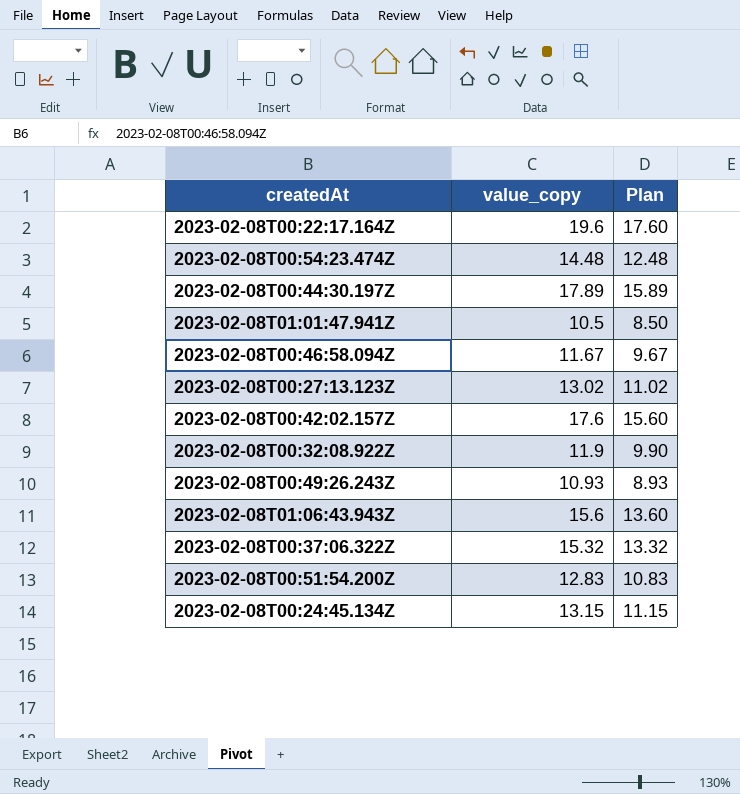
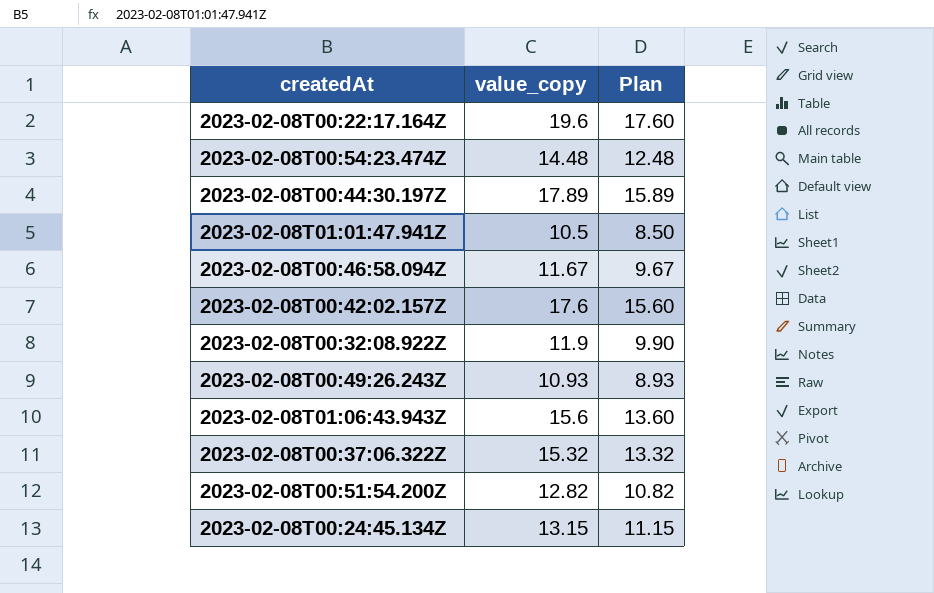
row 2023-02-08T00:27:13.123Z: 13.02 | 11.02 -> none
2023-02-08T00:51:54.200Z | value_copy: 12.83 -> 12.82
2023-02-08T00:51:54.200Z | Plan: 10.83 -> 10.82

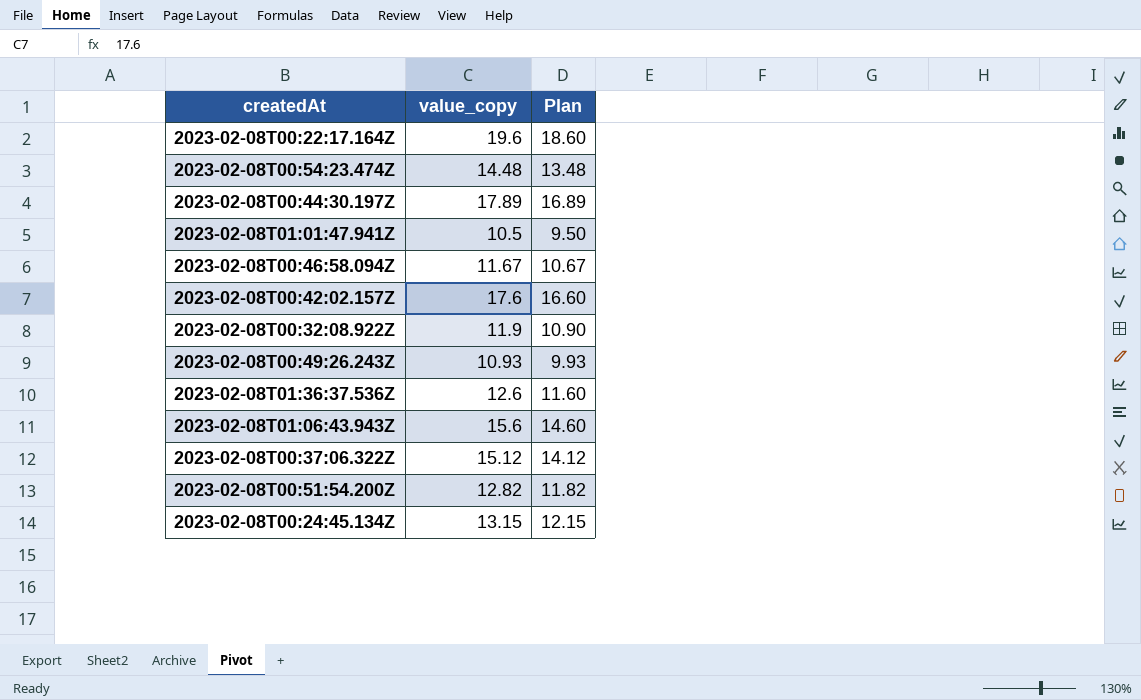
column Plan | formula: [value_copy] - 2 -> [value_copy] - 1
row 2023-02-08T01:36:37.536Z: none -> 12.6 | 11.60
2023-02-08T00:37:06.322Z | value_copy: 15.32 -> 15.12

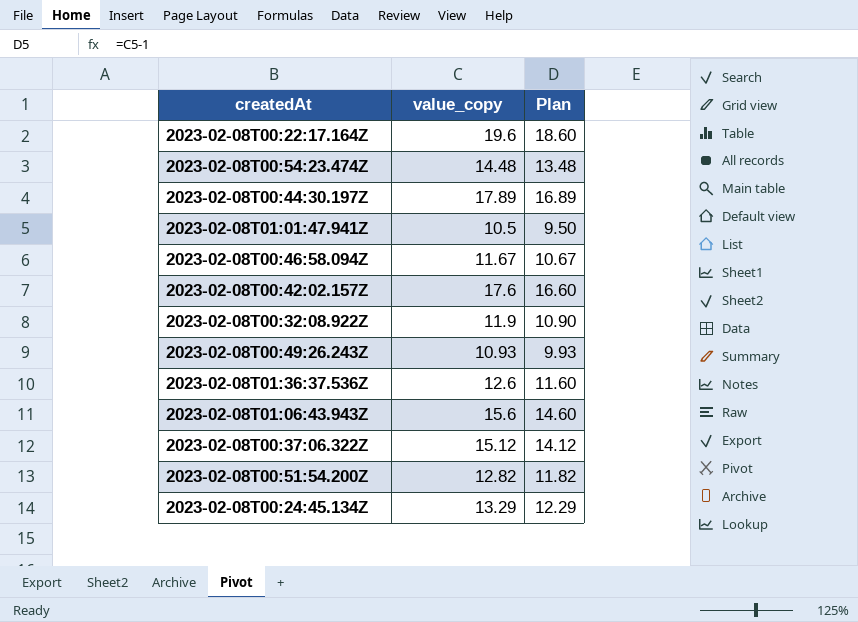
2023-02-08T00:24:45.134Z | value_copy: 13.15 -> 13.29
2023-02-08T00:24:45.134Z | Plan: 12.15 -> 12.29

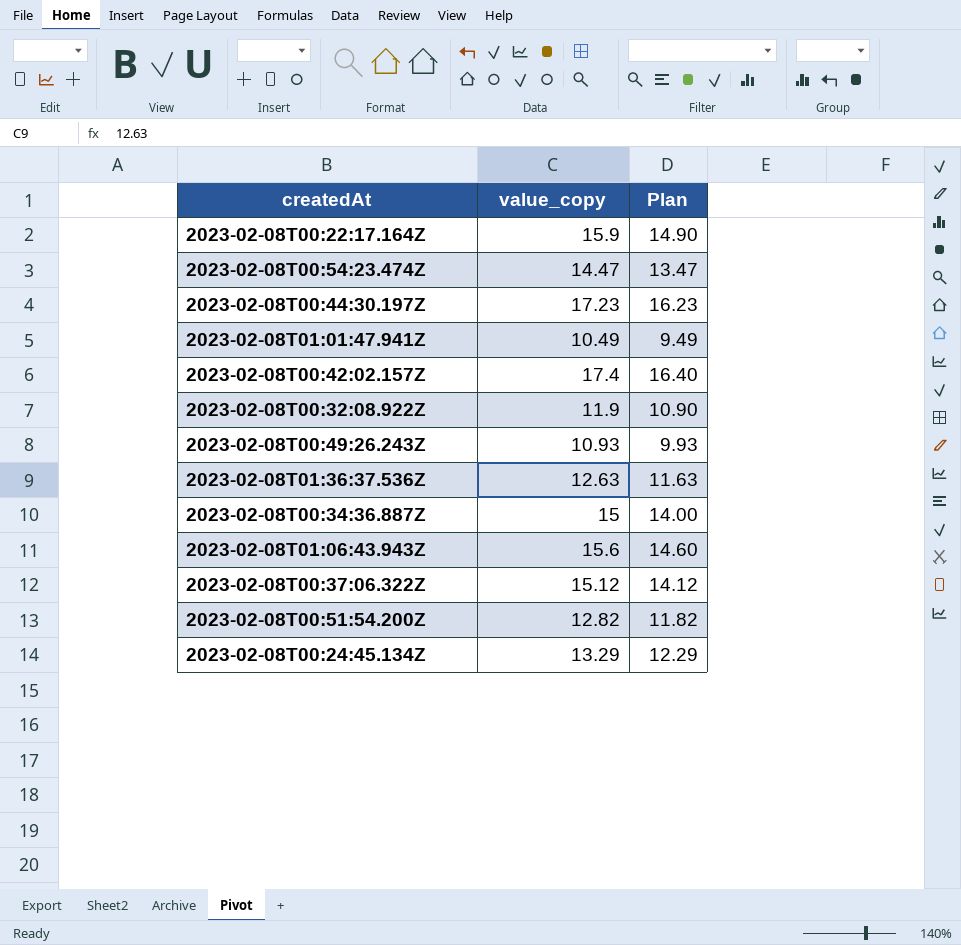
row 2023-02-08T00:46:58.094Z: 11.67 | 10.67 -> none
2023-02-08T00:22:17.164Z | value_copy: 19.6 -> 15.9
2023-02-08T00:22:17.164Z | Plan: 18.60 -> 14.90
2023-02-08T00:54:23.474Z | value_copy: 14.48 -> 14.47
2023-02-08T00:54:23.474Z | Plan: 13.48 -> 13.47
2023-02-08T00:44:30.197Z | value_copy: 17.89 -> 17.23
2023-02-08T00:44:30.197Z | Plan: 16.89 -> 16.23
2023-02-08T01:01:47.941Z | value_copy: 10.5 -> 10.49
2023-02-08T01:01:47.941Z | Plan: 9.50 -> 9.49
2023-02-08T00:42:02.157Z | value_copy: 17.6 -> 17.4
2023-02-08T00:42:02.157Z | Plan: 16.60 -> 16.40
2023-02-08T01:36:37.536Z | value_copy: 12.6 -> 12.63
2023-02-08T01:36:37.536Z | Plan: 11.60 -> 11.63
row 2023-02-08T00:34:36.887Z: none -> 15 | 14.00

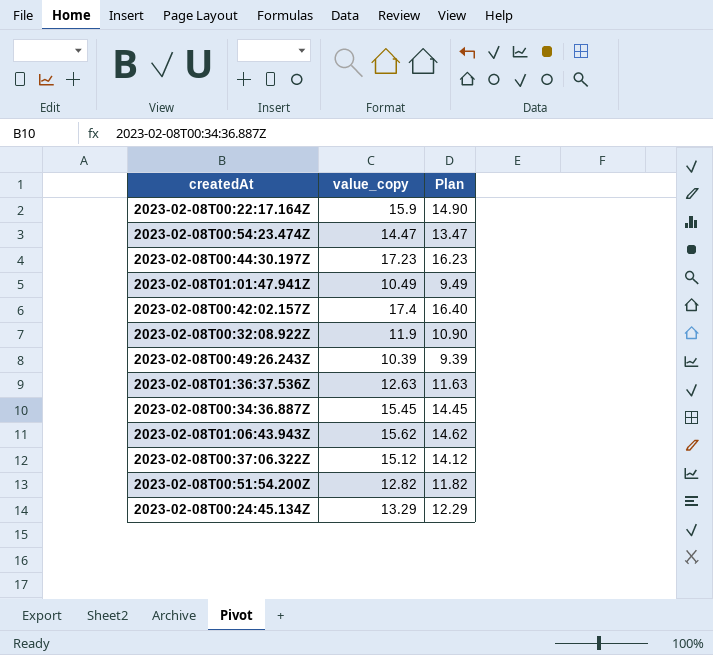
2023-02-08T00:49:26.243Z | value_copy: 10.93 -> 10.39
2023-02-08T00:49:26.243Z | Plan: 9.93 -> 9.39
2023-02-08T00:34:36.887Z | value_copy: 15 -> 15.45
2023-02-08T00:34:36.887Z | Plan: 14.00 -> 14.45
2023-02-08T01:06:43.943Z | value_copy: 15.6 -> 15.62
2023-02-08T01:06:43.943Z | Plan: 14.60 -> 14.62

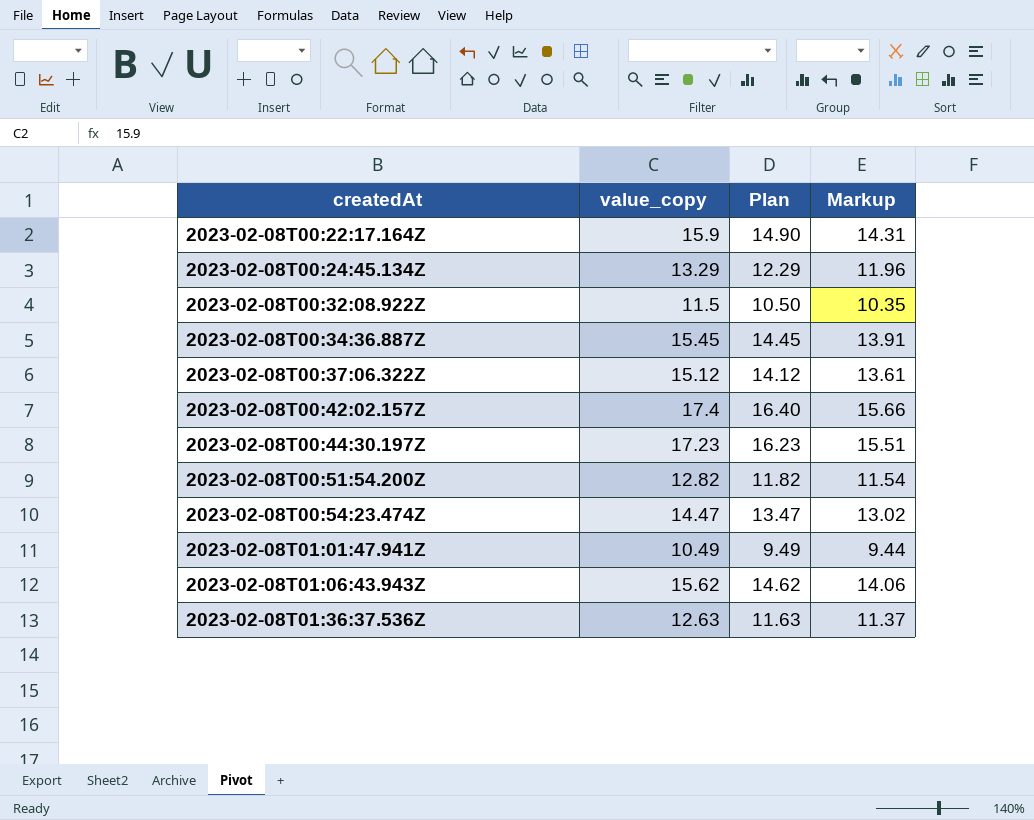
row order: none -> createdAt ascending
column Markup | formula: none -> [value_copy] * 0.9
row 2023-02-08T00:49:26.243Z: 10.39 | 9.39 -> none
2023-02-08T00:32:08.922Z | value_copy: 11.9 -> 11.5
2023-02-08T00:32:08.922Z | Plan: 10.90 -> 10.50

